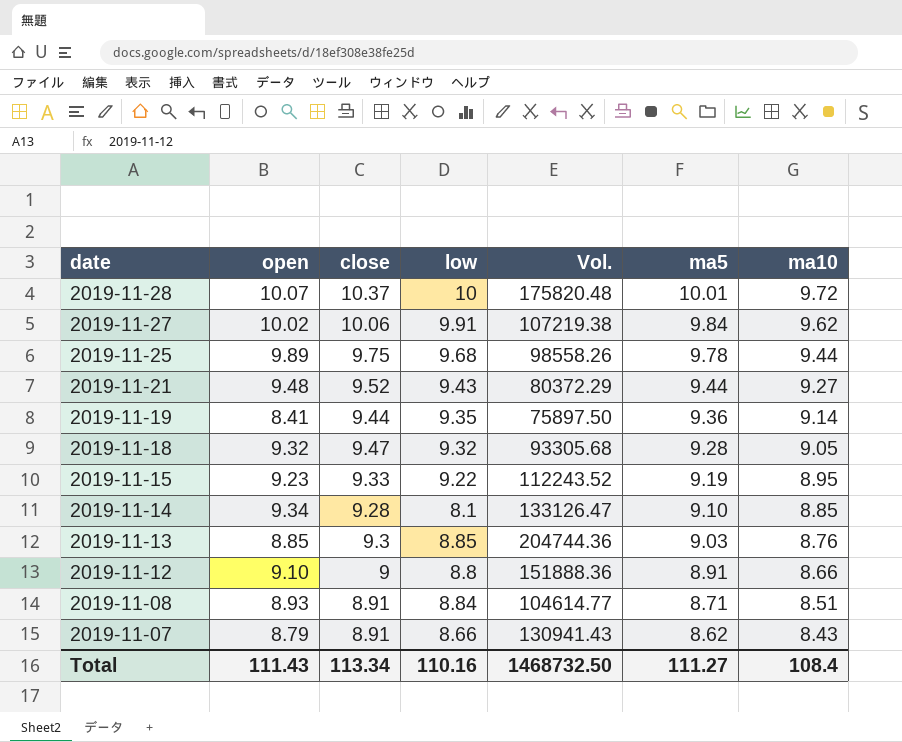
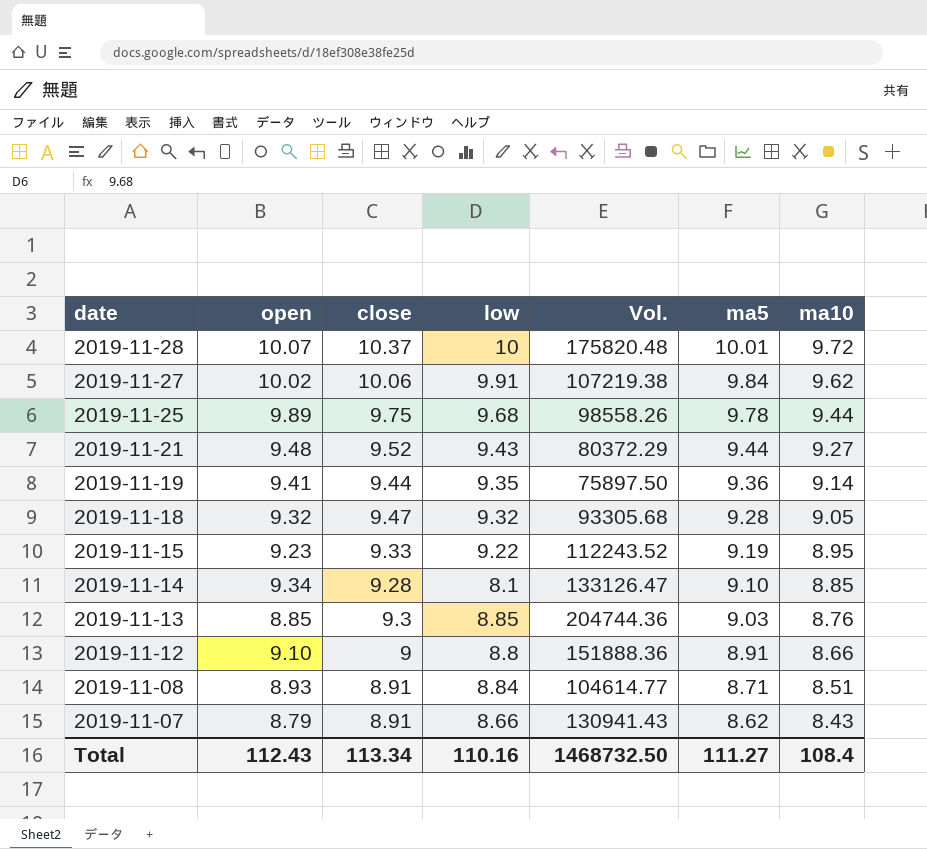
2019-11-19 | open: 8.41 -> 9.41
Total | open: 111.43 -> 112.43

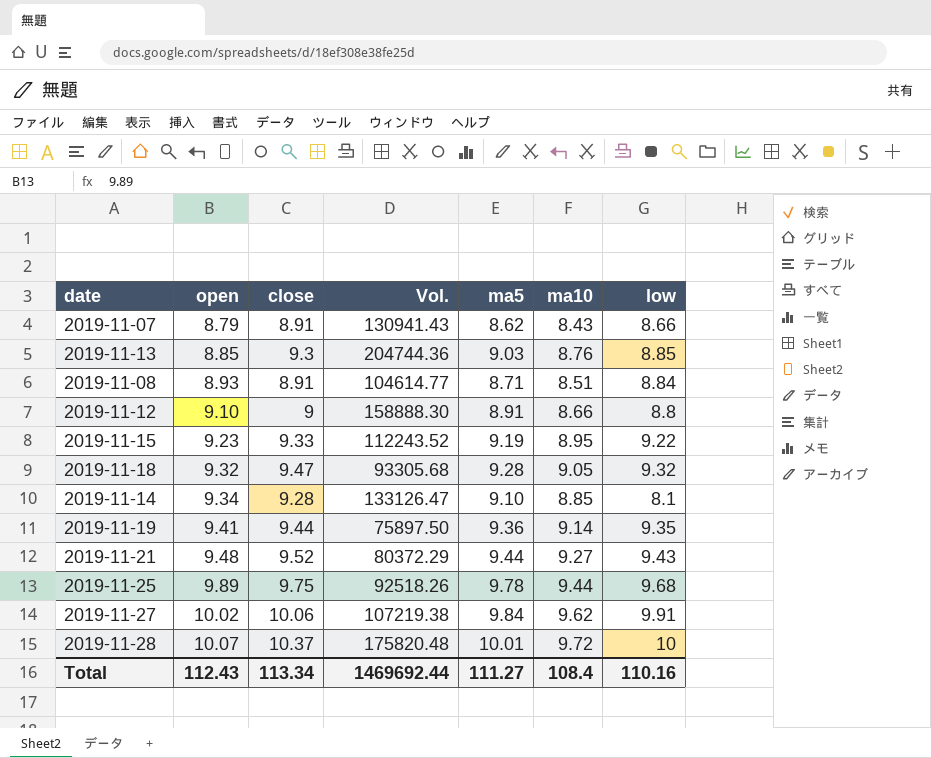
row order: date descending -> open ascending
column low | position: 4 -> 7
2019-11-12 | Vol.: 151888.36 -> 158888.30
2019-11-25 | Vol.: 98558.26 -> 92518.26
Total | Vol.: 1468732.50 -> 1469692.44

